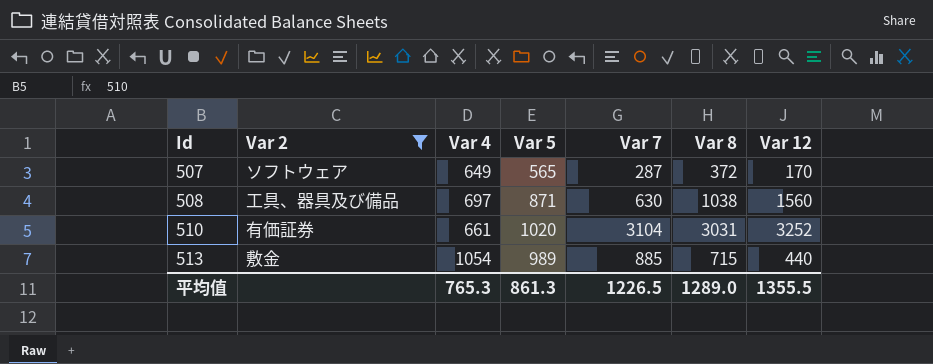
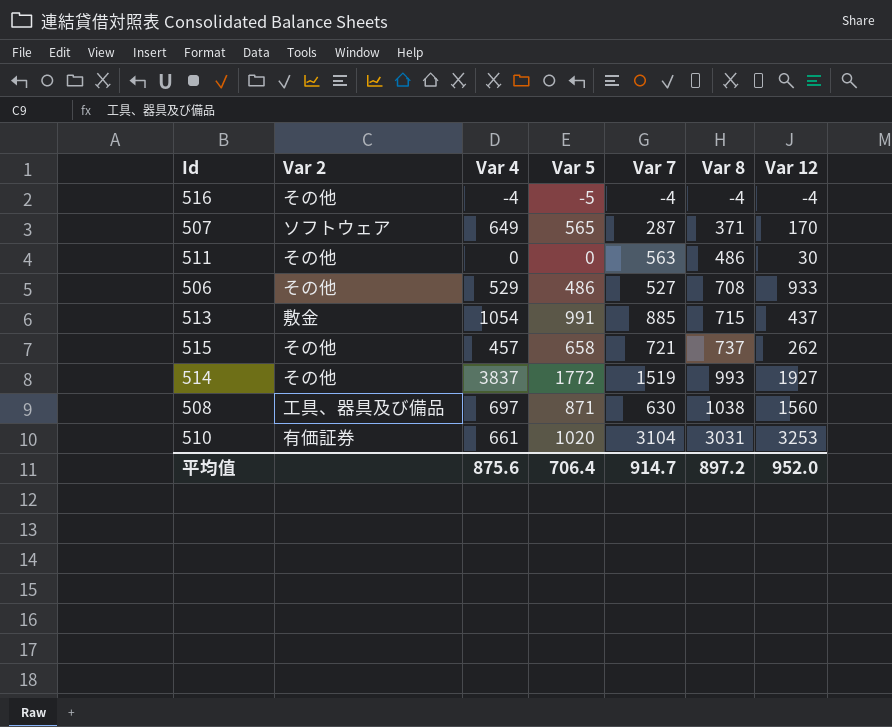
filter: Var 2 != その他 -> none
row order: Id ascending -> Var 8 ascending
507 | Var 8: 372 -> 371
513 | Var 5: 989 -> 991
513 | Var 12: 440 -> 437
510 | Var 12: 3252 -> 3253
平均值 | Var 4: 765.3 -> 875.6
平均值 | Var 5: 861.3 -> 706.4
平均值 | Var 7: 1226.5 -> 914.7
平均值 | Var 8: 1289.0 -> 897.2
平均值 | Var 12: 1355.5 -> 952.0

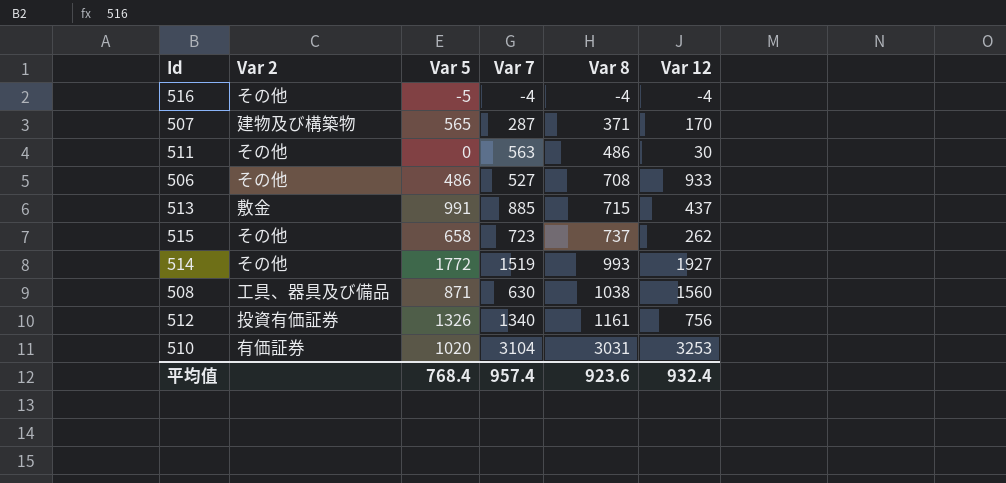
column Var 4 | position: 3 -> none
507 | Var 2: ソフトウェア -> 建物及び構築物
515 | Var 7: 721 -> 723
row 512: none -> 投資有価証券 | 1326 | 1340 | 1161 | 756
平均值 | Var 5: 706.4 -> 768.4
平均值 | Var 7: 914.7 -> 957.4
平均值 | Var 8: 897.2 -> 923.6
平均值 | Var 12: 952.0 -> 932.4

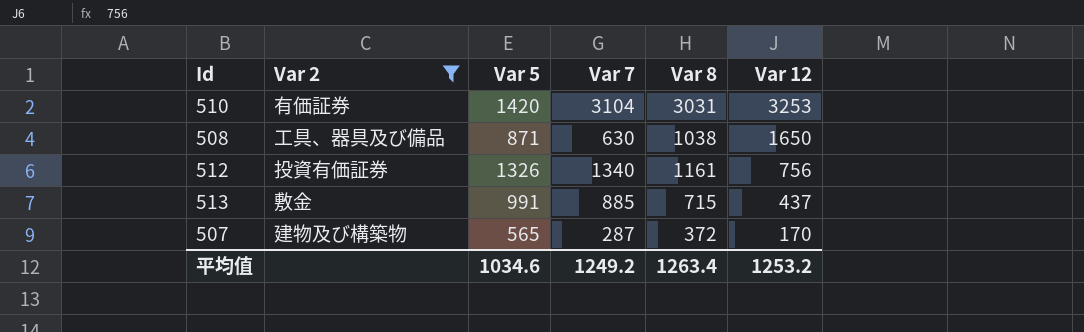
filter: none -> Var 2 != その他
row order: Var 8 ascending -> Var 12 descending
510 | Var 5: 1020 -> 1420
508 | Var 12: 1560 -> 1650
507 | Var 8: 371 -> 372
平均值 | Var 5: 768.4 -> 1034.6
平均值 | Var 7: 957.4 -> 1249.2
平均值 | Var 8: 923.6 -> 1263.4
平均值 | Var 12: 932.4 -> 1253.2

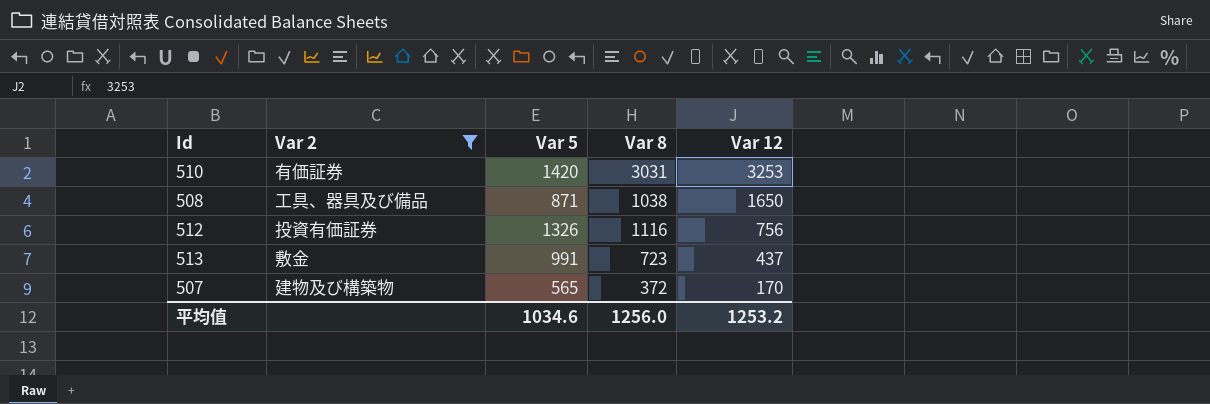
column Var 7 | position: 4 -> none
512 | Var 8: 1161 -> 1116
513 | Var 8: 715 -> 723
平均值 | Var 8: 1263.4 -> 1256.0

